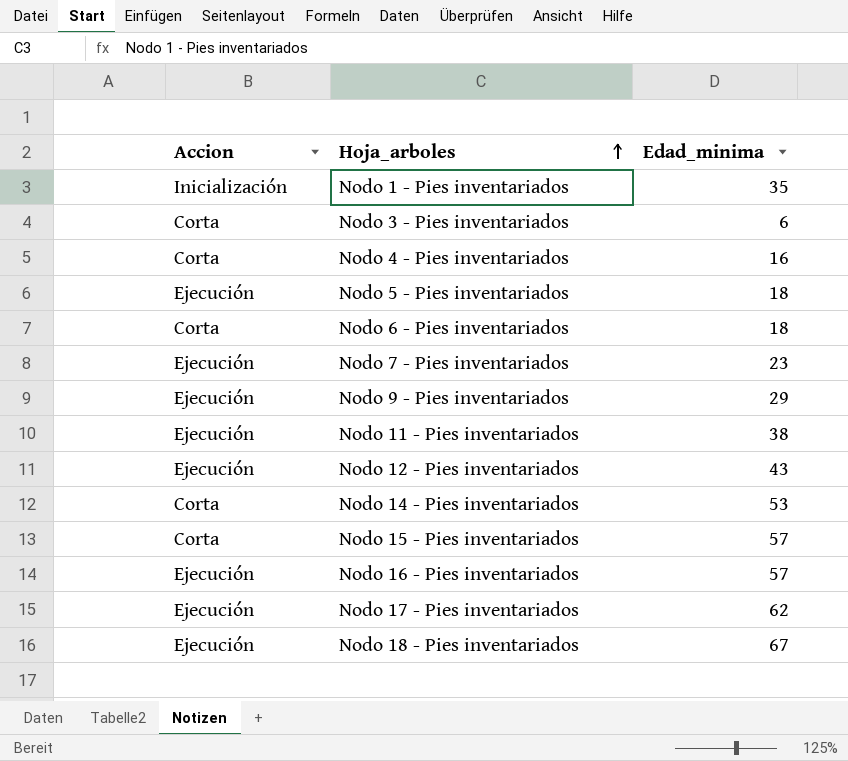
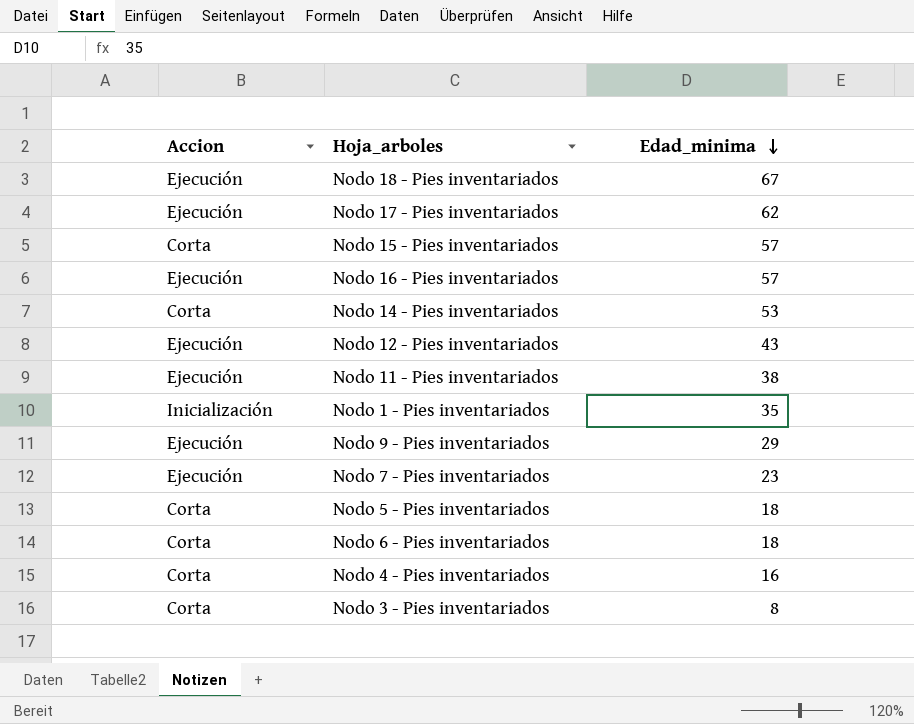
row order: Hoja_arboles ascending -> Edad_minima descending
Nodo 5 - Pies inventariados | Accion: Ejecución -> Corta
Nodo 3 - Pies inventariados | Edad_minima: 6 -> 8

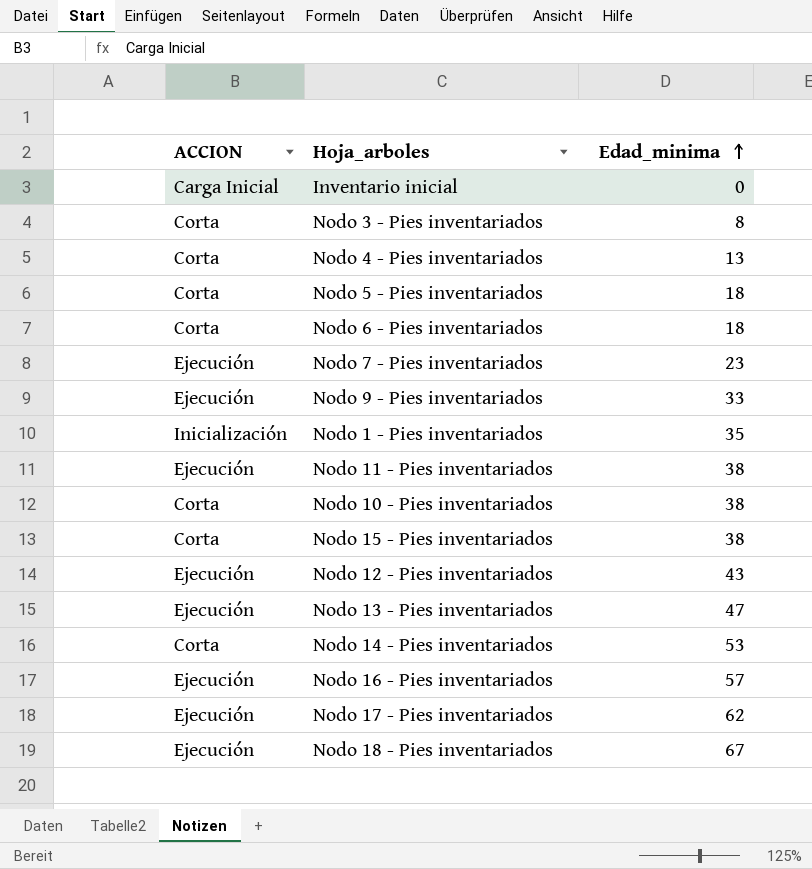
row order: Edad_minima descending -> Edad_minima ascending
column name: Accion -> ACCION
row Inventario inicial: none -> Carga Inicial | 0
Nodo 4 - Pies inventariados | Edad_minima: 16 -> 13
Nodo 9 - Pies inventariados | Edad_minima: 29 -> 33
row Nodo 10 - Pies inventariados: none -> Corta | 38
Nodo 15 - Pies inventariados | Edad_minima: 57 -> 38
row Nodo 13 - Pies inventariados: none -> Ejecución | 47

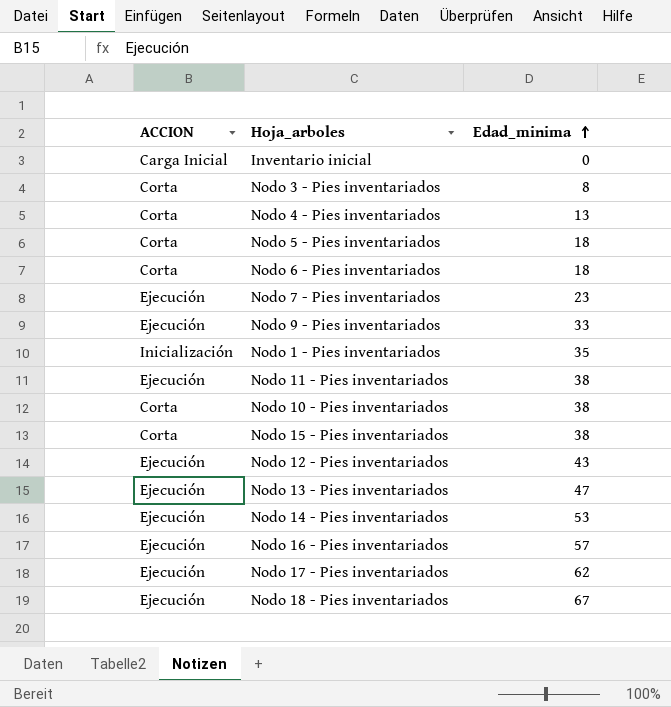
Nodo 14 - Pies inventariados | ACCION: Corta -> Ejecución

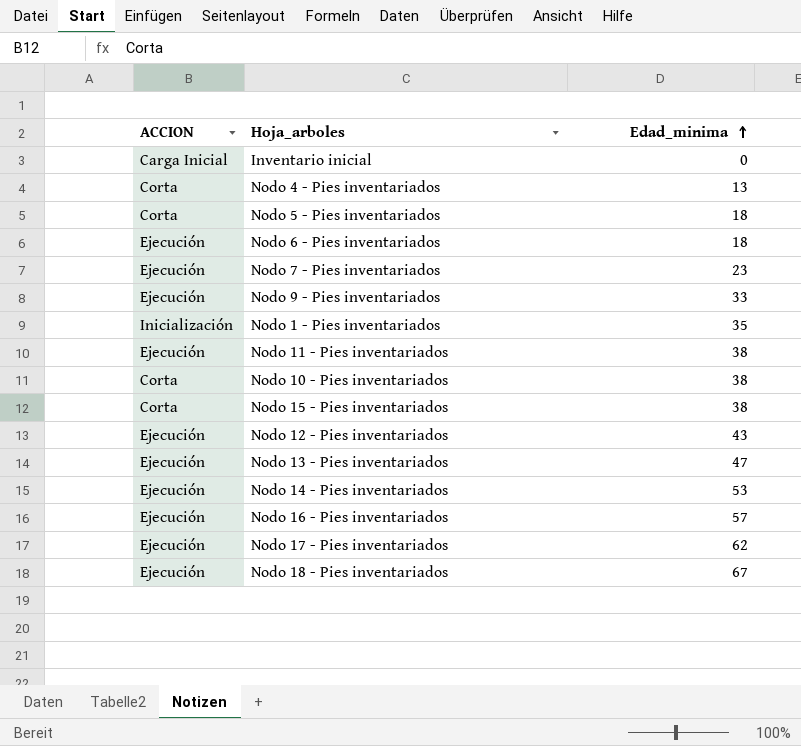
row Nodo 3 - Pies inventariados: Corta | 8 -> none
Nodo 6 - Pies inventariados | ACCION: Corta -> Ejecución

